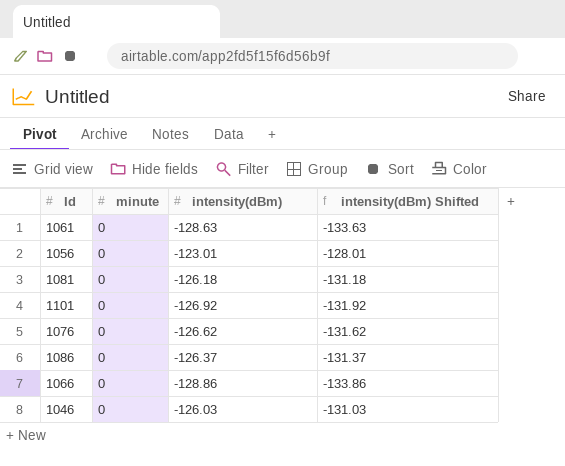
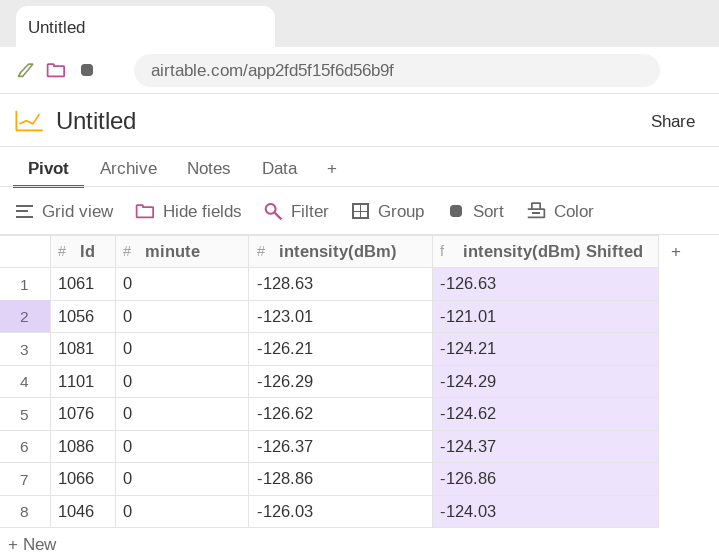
column intensity(dBm) Shifted | formula: [intensity(dBm)] - 5 -> [intensity(dBm)] + 2
1081 | intensity(dBm): -126.18 -> -126.21
1101 | intensity(dBm): -126.92 -> -126.29

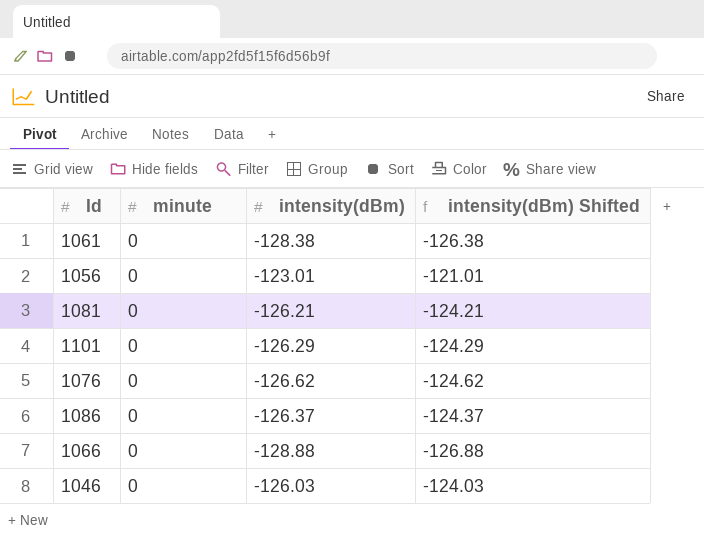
1061 | intensity(dBm): -128.63 -> -128.38
1061 | intensity(dBm) Shifted: -126.63 -> -126.38
1066 | intensity(dBm): -128.86 -> -128.88
1066 | intensity(dBm) Shifted: -126.86 -> -126.88

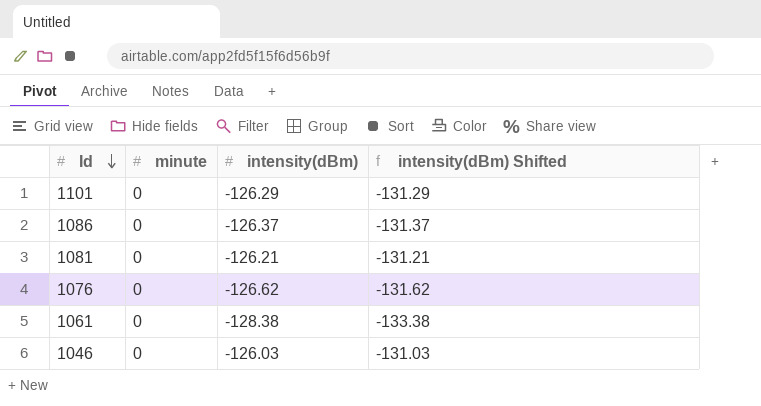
row order: none -> Id descending
column intensity(dBm) Shifted | formula: [intensity(dBm)] + 2 -> [intensity(dBm)] - 5
row 1056: 0 | -123.01 | -121.01 -> none
row 1066: 0 | -128.88 | -126.88 -> none

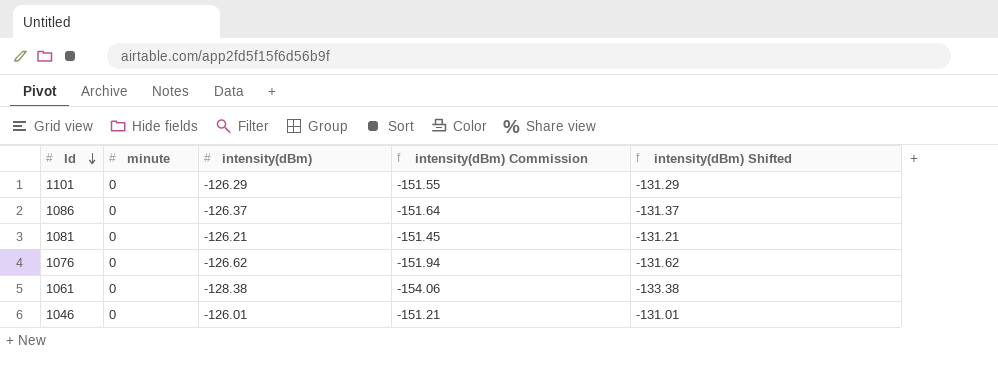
column intensity(dBm) Commission | formula: none -> [intensity(dBm)] * 1.2
1046 | intensity(dBm): -126.03 -> -126.01
1046 | intensity(dBm) Shifted: -131.03 -> -131.01

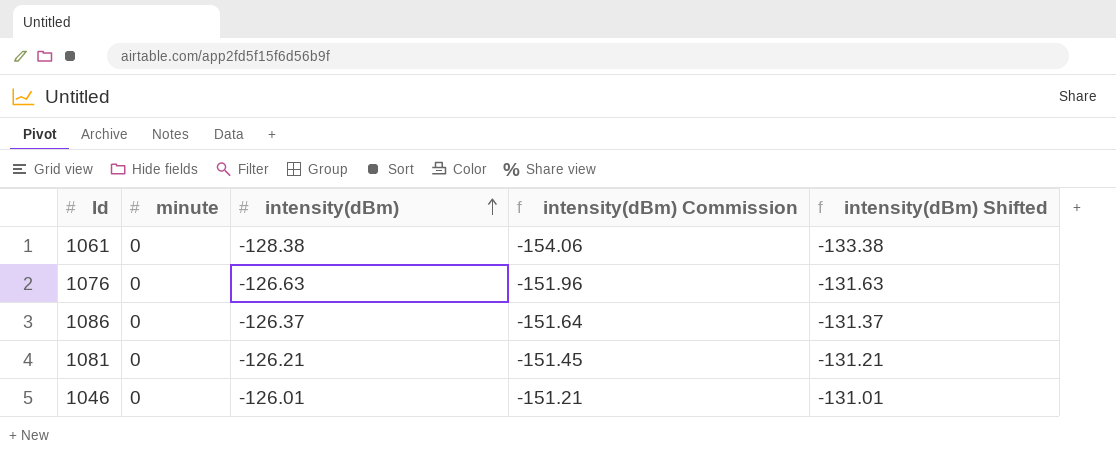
row order: Id descending -> intensity(dBm) ascending
row 1101: 0 | -126.29 | -151.55 | -131.29 -> none
1076 | intensity(dBm): -126.62 -> -126.63
1076 | intensity(dBm) Commission: -151.94 -> -151.96
1076 | intensity(dBm) Shifted: -131.62 -> -131.63

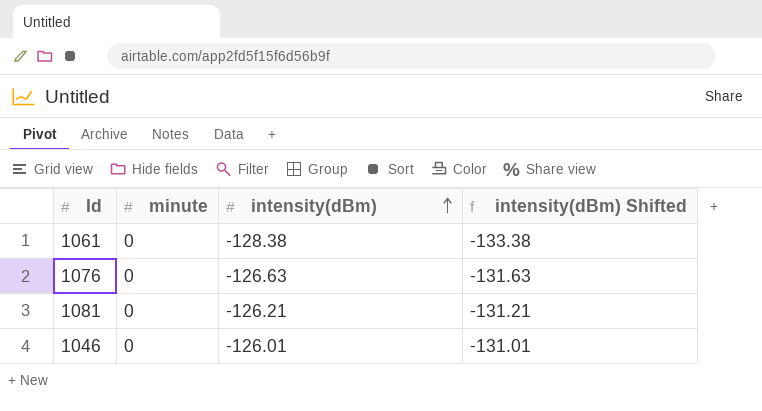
column intensity(dBm) Commission | formula: [intensity(dBm)] * 1.2 -> none
row 1086: 0 | -126.37 | -151.64 | -131.37 -> none

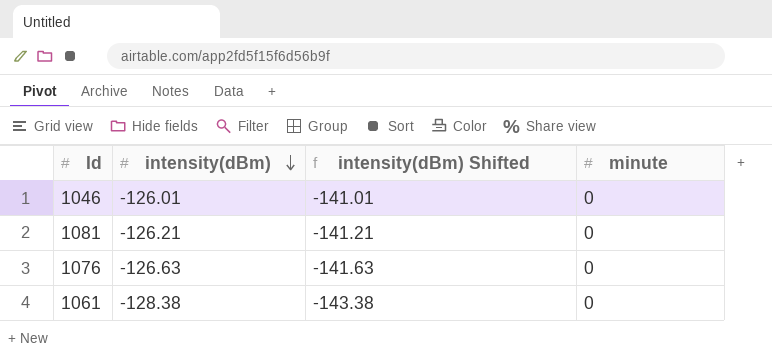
row order: intensity(dBm) ascending -> intensity(dBm) descending
column intensity(dBm) Shifted | formula: [intensity(dBm)] - 5 -> [intensity(dBm)] - 15
column minute | position: 2 -> 4

